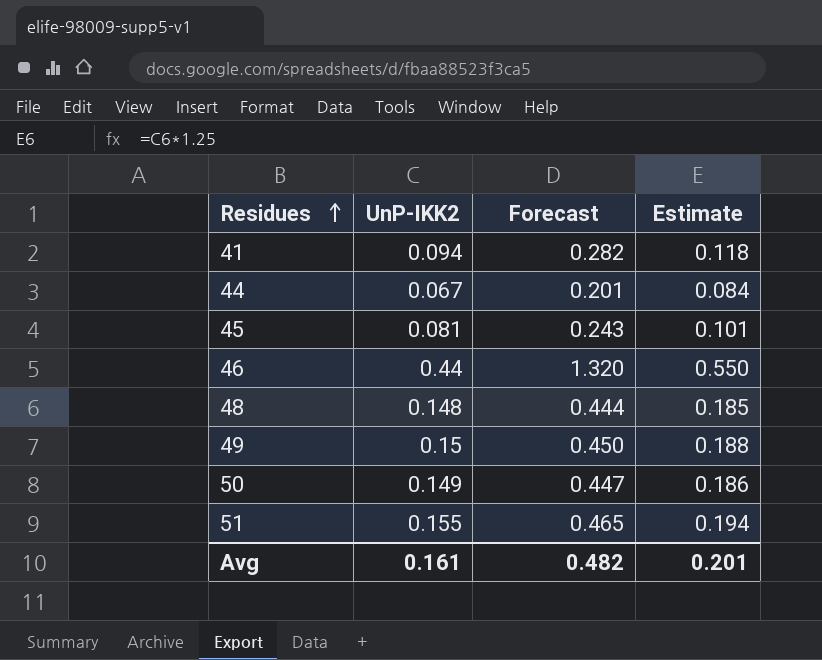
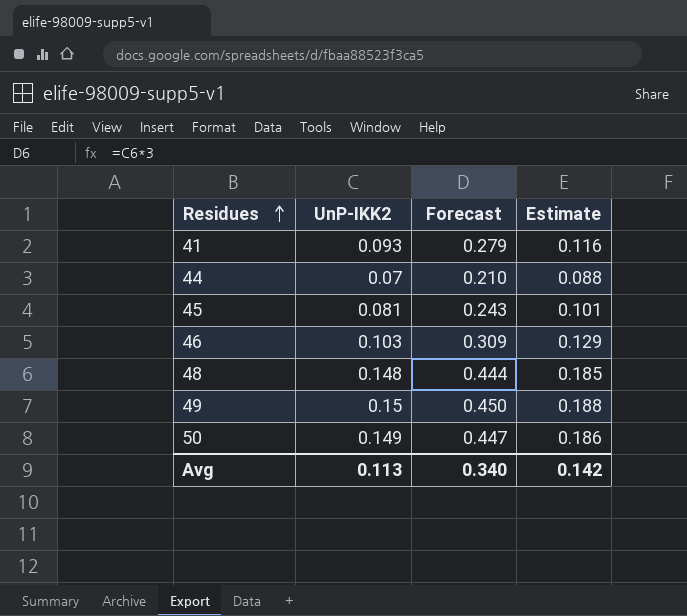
row 51: 0.155 | 0.465 | 0.194 -> none
41 | UnP-IKK2: 0.094 -> 0.093
41 | Forecast: 0.282 -> 0.279
41 | Estimate: 0.118 -> 0.116
44 | UnP-IKK2: 0.067 -> 0.07
44 | Forecast: 0.201 -> 0.210
44 | Estimate: 0.084 -> 0.088
46 | UnP-IKK2: 0.44 -> 0.103
46 | Forecast: 1.320 -> 0.309
46 | Estimate: 0.550 -> 0.129
Avg | UnP-IKK2: 0.161 -> 0.113
Avg | Forecast: 0.482 -> 0.340
Avg | Estimate: 0.201 -> 0.142

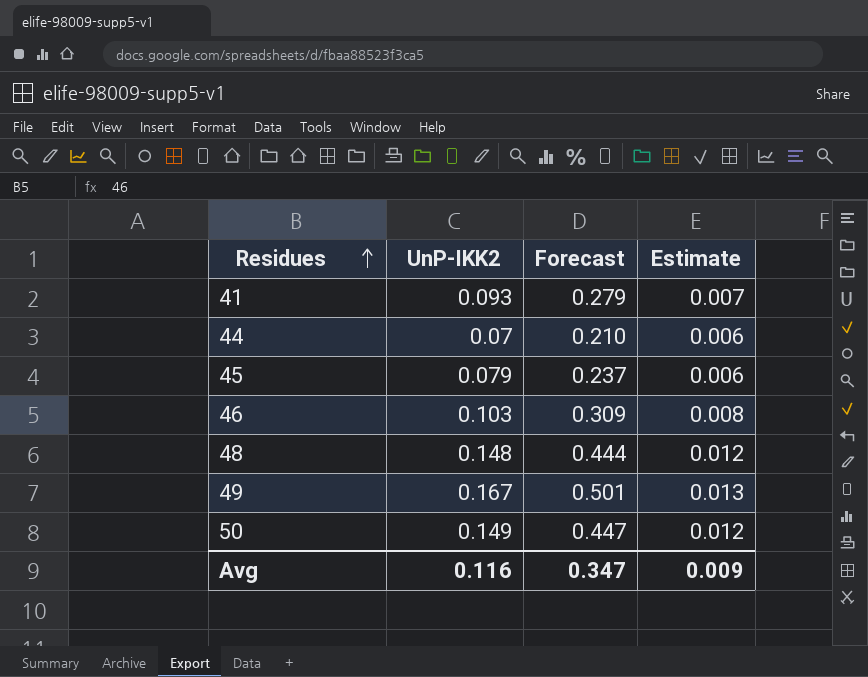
column Estimate | formula: [UnP-IKK2] * 1.25 -> [UnP-IKK2] * 0.08
45 | UnP-IKK2: 0.081 -> 0.079
45 | Forecast: 0.243 -> 0.237
49 | UnP-IKK2: 0.15 -> 0.167
49 | Forecast: 0.450 -> 0.501
Avg | UnP-IKK2: 0.113 -> 0.116
Avg | Forecast: 0.340 -> 0.347
Avg | Estimate: 0.142 -> 0.009

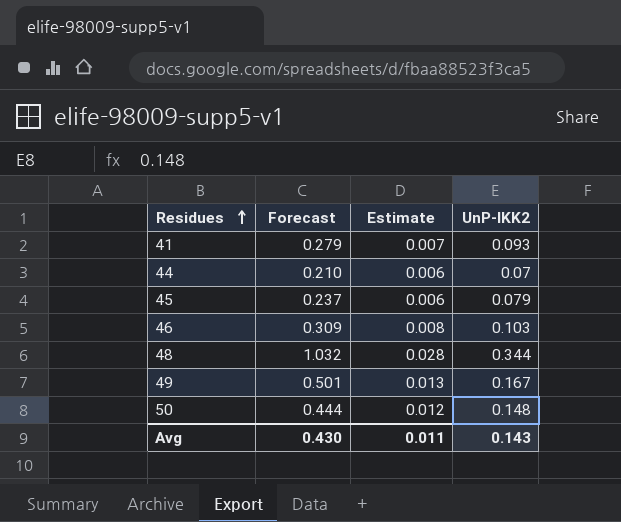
column UnP-IKK2 | position: 2 -> 4
48 | Forecast: 0.444 -> 1.032
48 | Estimate: 0.012 -> 0.028
48 | UnP-IKK2: 0.148 -> 0.344
50 | Forecast: 0.447 -> 0.444
50 | UnP-IKK2: 0.149 -> 0.148
Avg | Forecast: 0.347 -> 0.430
Avg | Estimate: 0.009 -> 0.011
Avg | UnP-IKK2: 0.116 -> 0.143

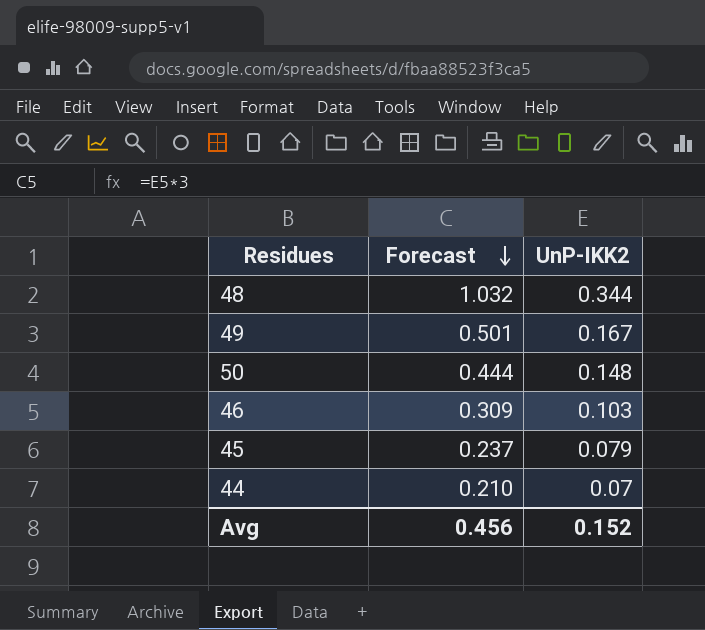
row order: Residues ascending -> Forecast descending
column Estimate | formula: [UnP-IKK2] * 0.08 -> none
row 41: 0.279 | 0.007 | 0.093 -> none
Avg | Forecast: 0.430 -> 0.456
Avg | UnP-IKK2: 0.143 -> 0.152

